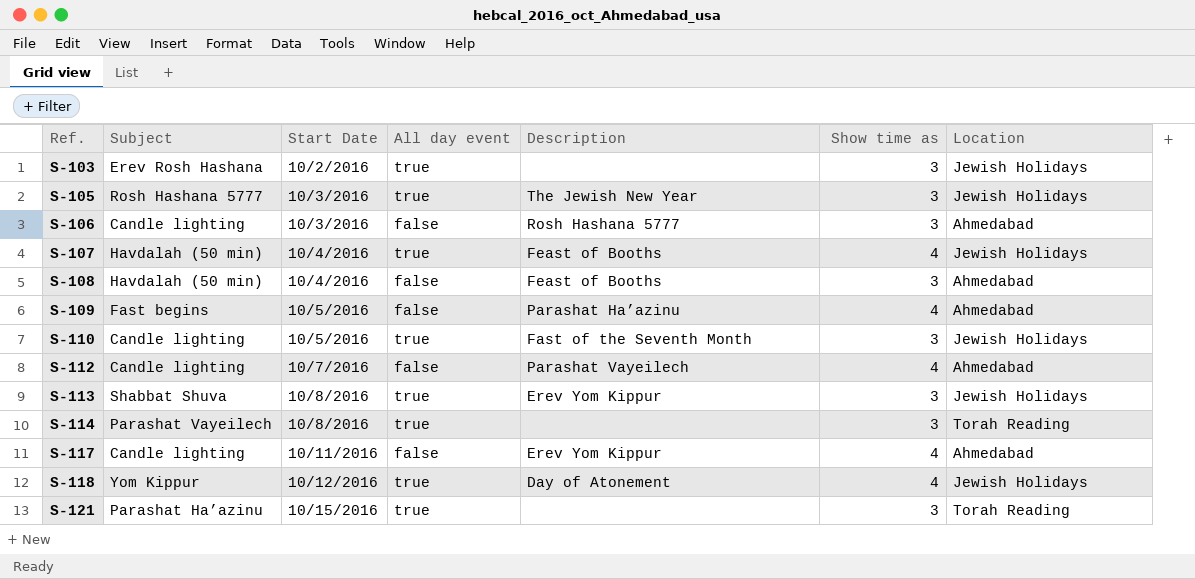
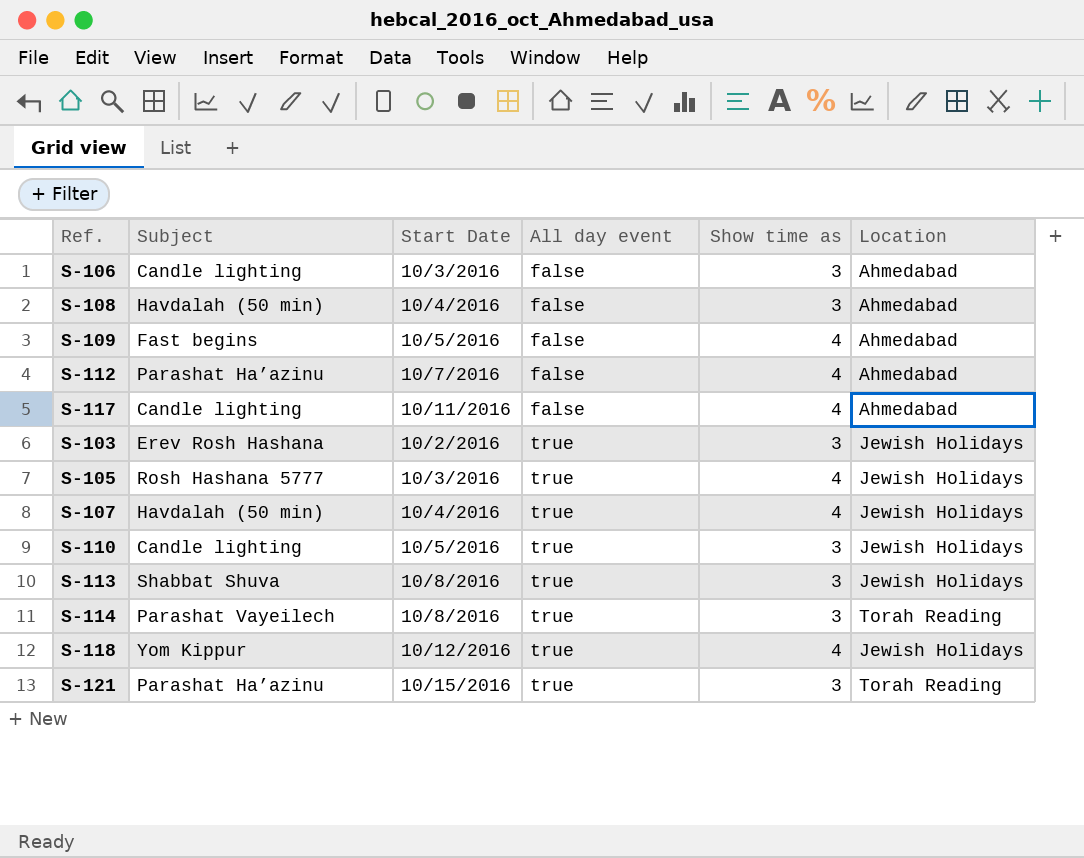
row order: Ref. ascending -> All day event ascending
column Description | position: 5 -> none
S-112 | Subject: Candle lighting -> Parashat Ha’azinu
S-105 | Show time as: 3 -> 4

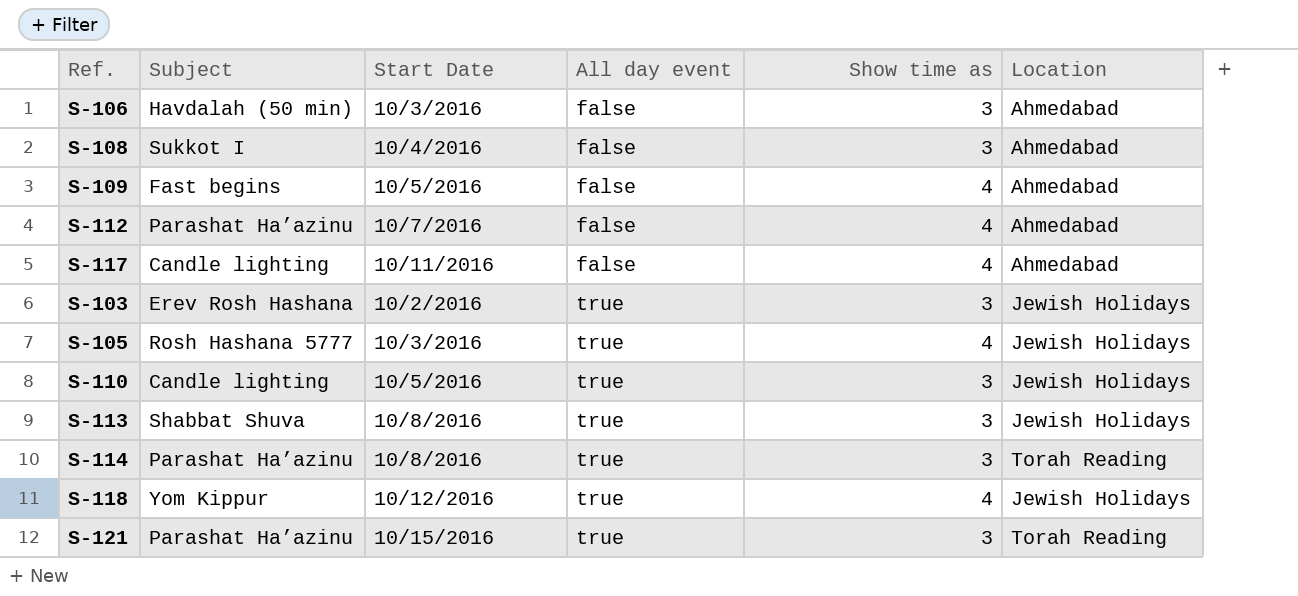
row S-107: Havdalah (50 min) | 10/4/2016 | true | 4 | Jewish Holidays -> none
S-106 | Subject: Candle lighting -> Havdalah (50 min)
S-108 | Subject: Havdalah (50 min) -> Sukkot I
S-114 | Subject: Parashat Vayeilech -> Parashat Ha’azinu

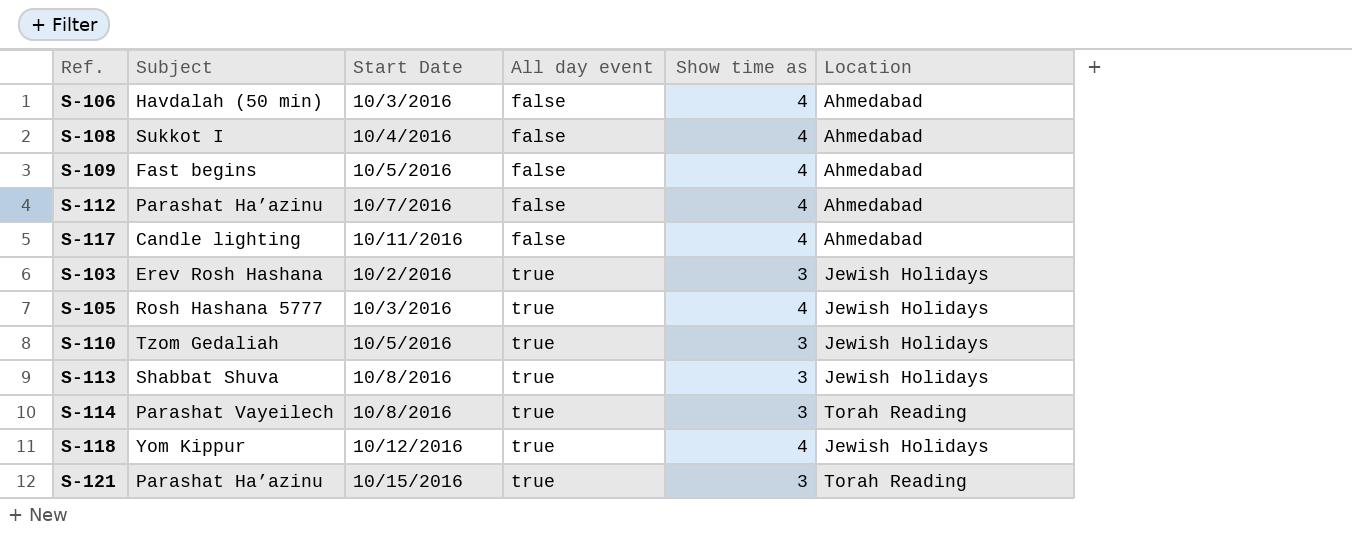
S-106 | Show time as: 3 -> 4
S-108 | Show time as: 3 -> 4
S-110 | Subject: Candle lighting -> Tzom Gedaliah
S-114 | Subject: Parashat Ha’azinu -> Parashat Vayeilech

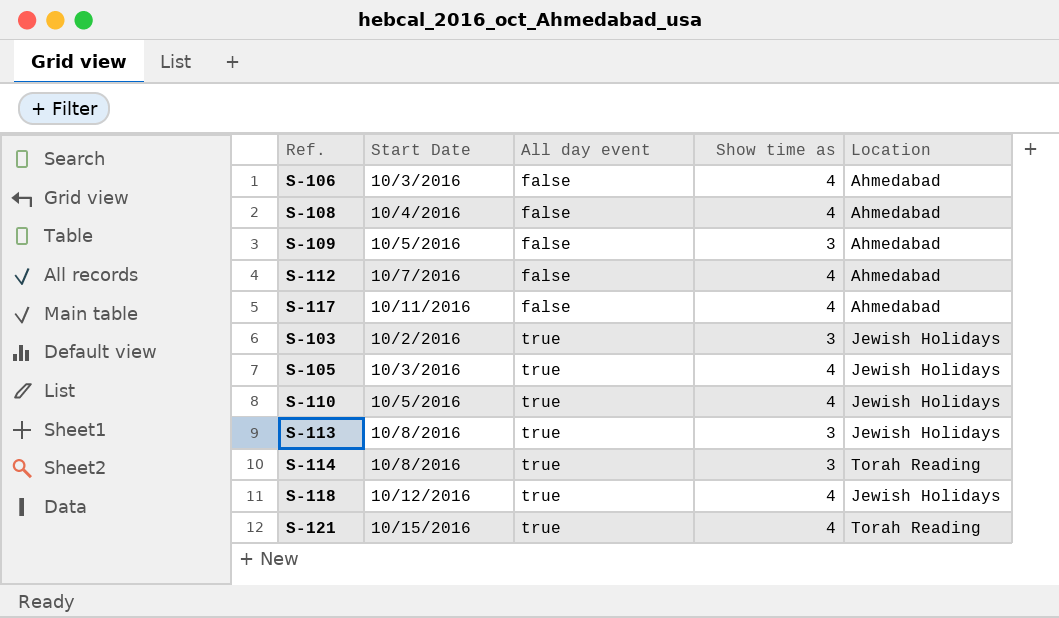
column Subject | position: 2 -> none
S-109 | Show time as: 4 -> 3
S-110 | Show time as: 3 -> 4
S-121 | Show time as: 3 -> 4

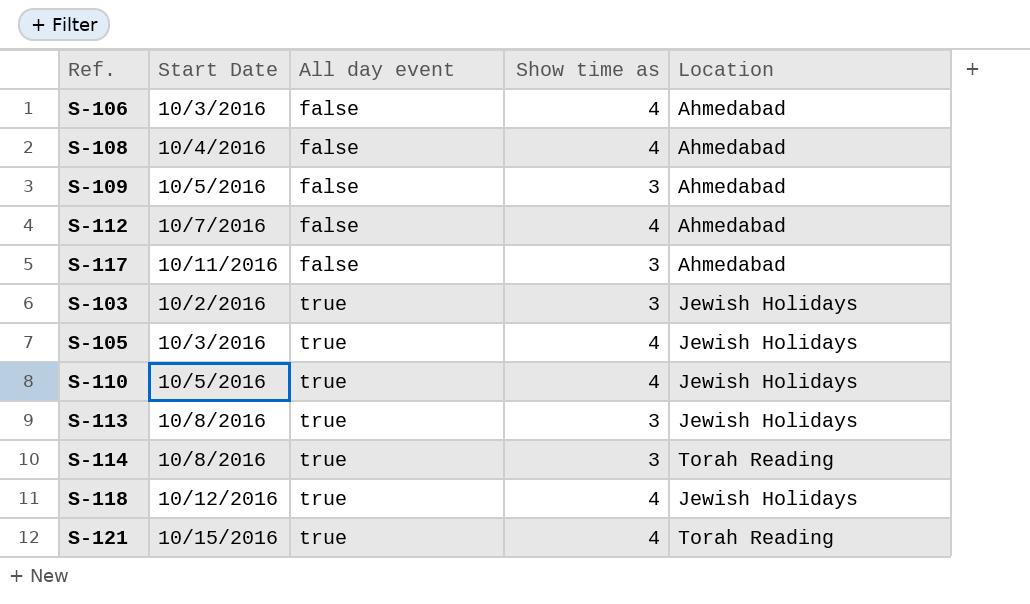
S-117 | Show time as: 4 -> 3

